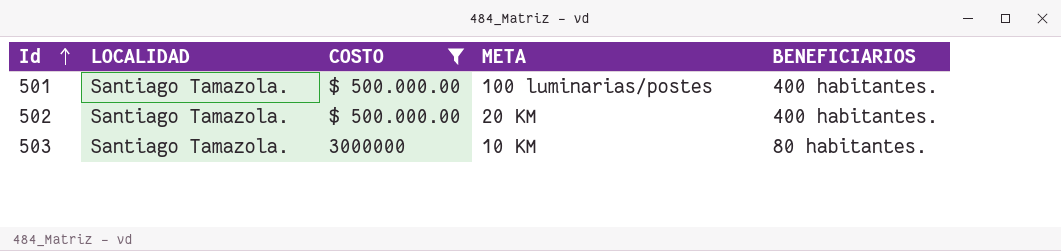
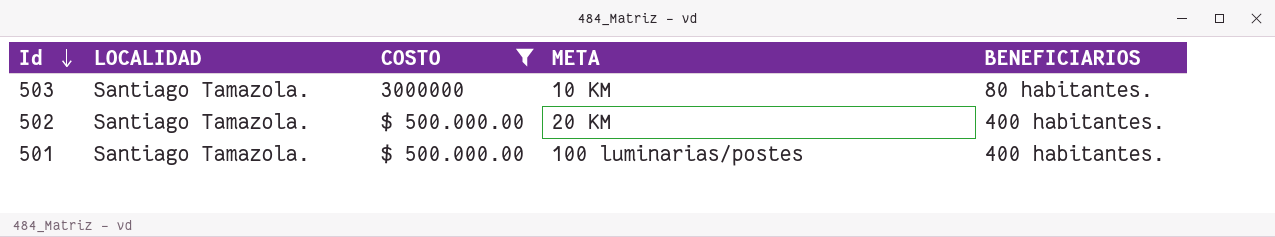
row order: Id ascending -> Id descending

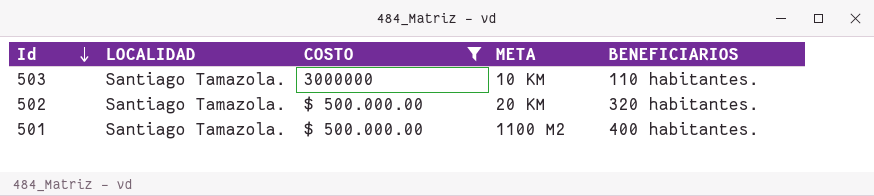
503 | BENEFICIARIOS: 80 habitantes. -> 110 habitantes.
502 | BENEFICIARIOS: 400 habitantes. -> 320 habitantes.
501 | META: 100 luminarias/postes -> 1100 M2

